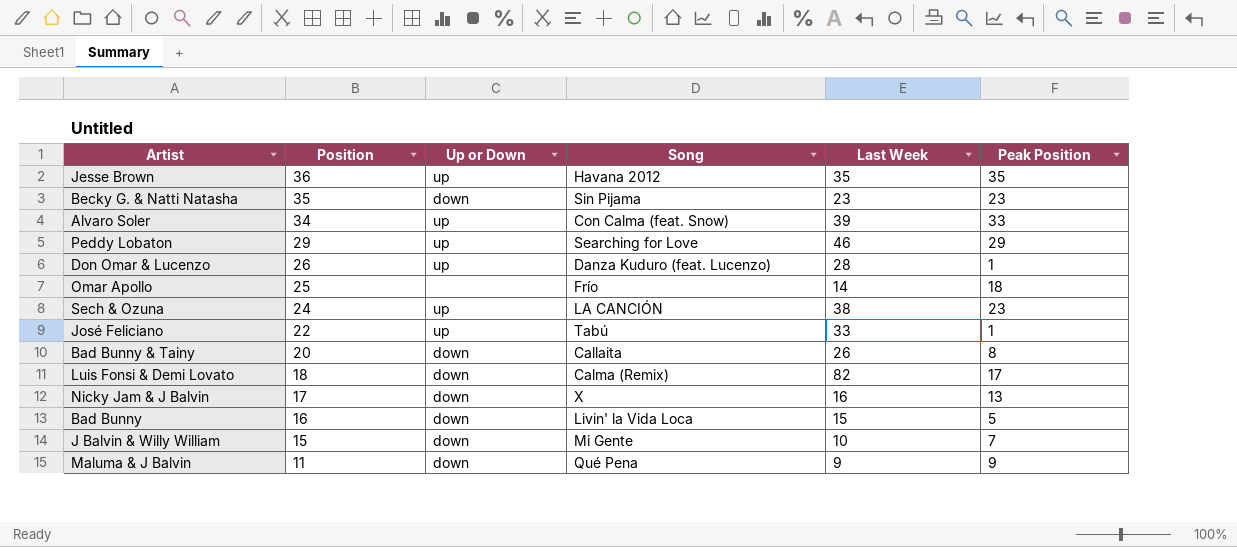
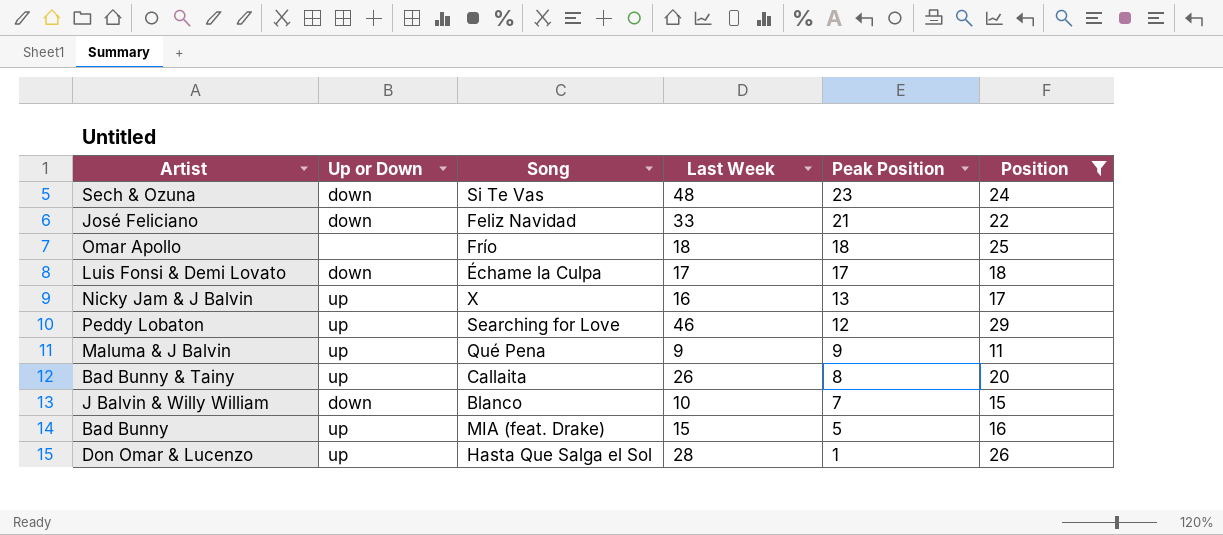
filter: none -> Position <= 29
row order: Position descending -> Peak Position descending
column Position | position: 2 -> 6
Sech & Ozuna | Up or Down: up -> down
Sech & Ozuna | Song: LA CANCIÓN -> Si Te Vas
Sech & Ozuna | Last Week: 38 -> 48
José Feliciano | Up or Down: up -> down
José Feliciano | Song: Tabú -> Feliz Navidad
José Feliciano | Peak Position: 1 -> 21
Omar Apollo | Last Week: 14 -> 18
Luis Fonsi & Demi Lovato | Song: Calma (Remix) -> Échame la Culpa
Luis Fonsi & Demi Lovato | Last Week: 82 -> 17
Nicky Jam & J Balvin | Up or Down: down -> up
Peddy Lobaton | Peak Position: 29 -> 12
Maluma & J Balvin | Up or Down: down -> up
Bad Bunny & Tainy | Up or Down: down -> up
J Balvin & Willy William | Song: Mi Gente -> Blanco
Bad Bunny | Up or Down: down -> up
Bad Bunny | Song: Livin' la Vida Loca -> MIA (feat. Drake)
Don Omar & Lucenzo | Song: Danza Kuduro (feat. Lucenzo) -> Hasta Que Salga el Sol

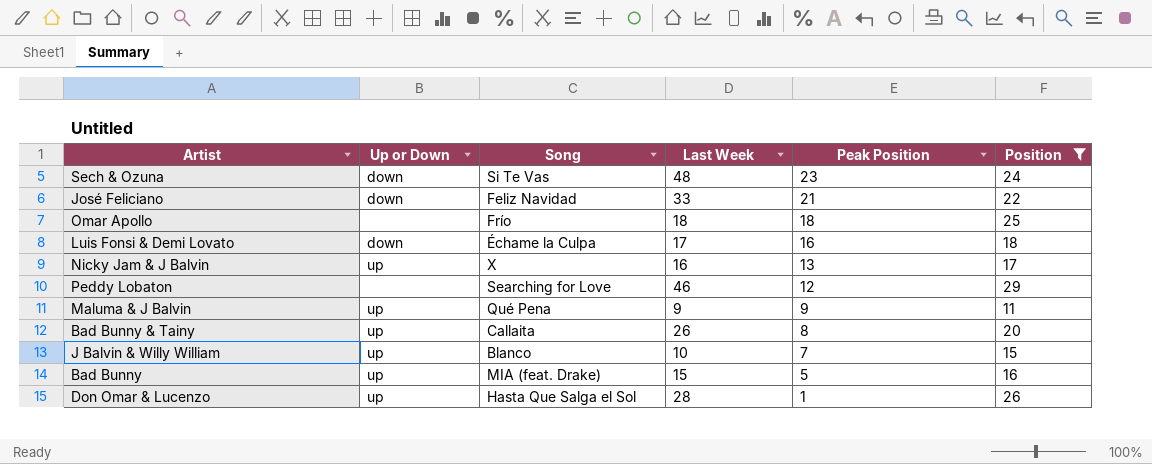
Luis Fonsi & Demi Lovato | Peak Position: 17 -> 16
Peddy Lobaton | Up or Down: up -> none
J Balvin & Willy William | Up or Down: down -> up

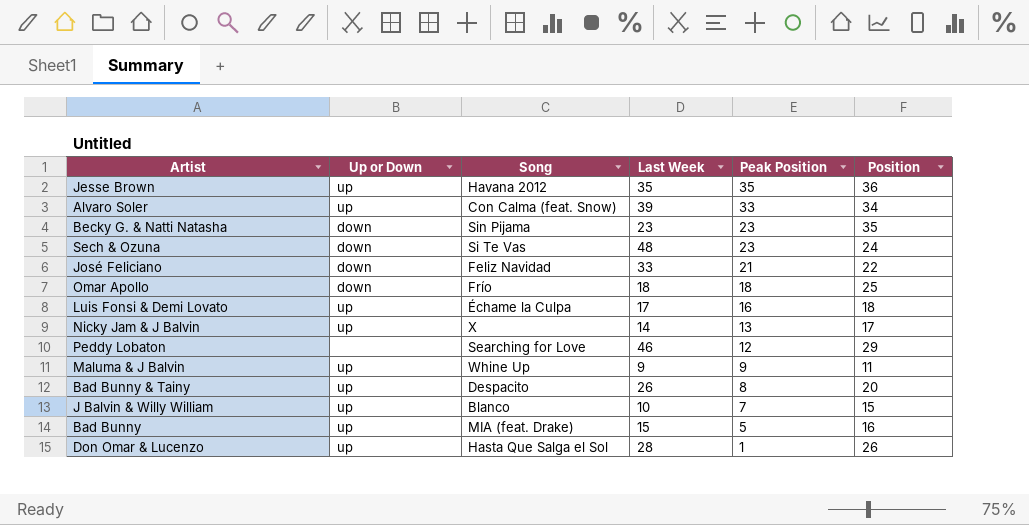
filter: Position <= 29 -> none
Omar Apollo | Up or Down: none -> down
Luis Fonsi & Demi Lovato | Up or Down: down -> up
Nicky Jam & J Balvin | Last Week: 16 -> 14
Maluma & J Balvin | Song: Qué Pena -> Whine Up
Bad Bunny & Tainy | Song: Callaita -> Despacito

